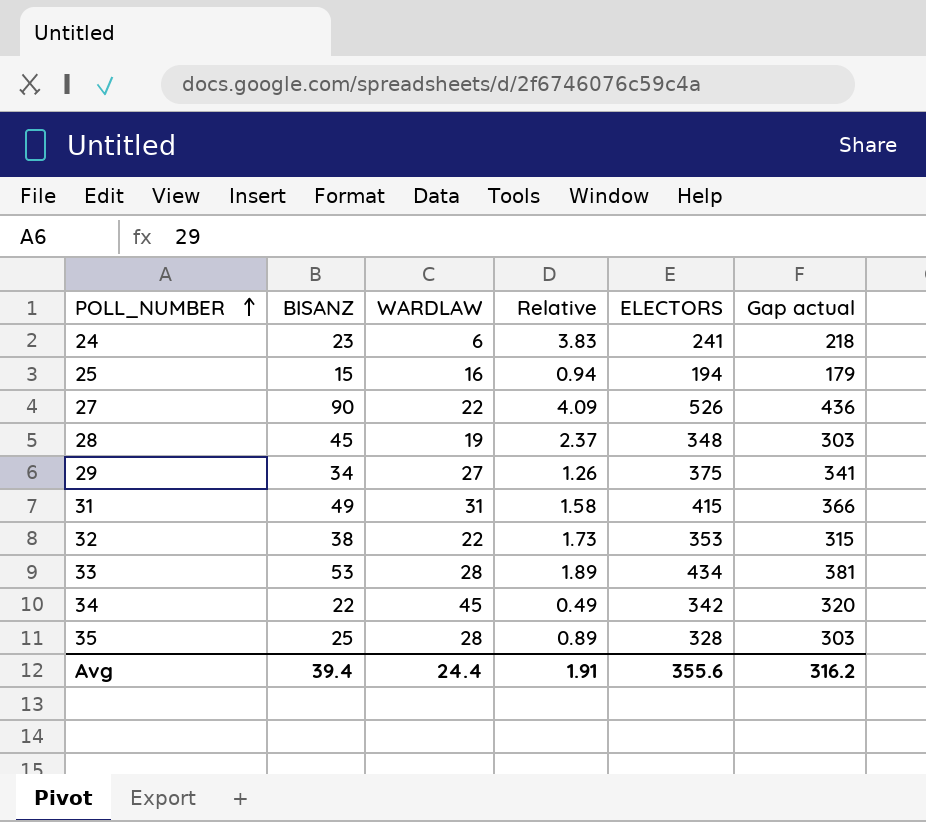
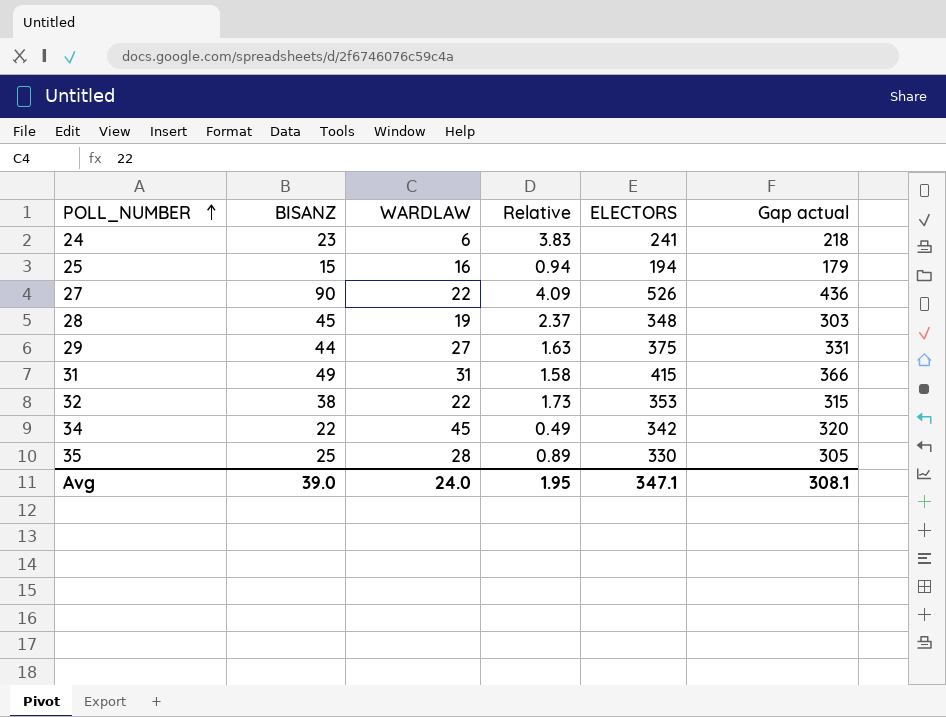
row 33: 53 | 28 | 1.89 | 434 | 381 -> none
29 | BISANZ: 34 -> 44
29 | Relative: 1.26 -> 1.63
29 | Gap actual: 341 -> 331
35 | ELECTORS: 328 -> 330
35 | Gap actual: 303 -> 305
Avg | BISANZ: 39.4 -> 39.0
Avg | WARDLAW: 24.4 -> 24.0
Avg | Relative: 1.91 -> 1.95
Avg | ELECTORS: 355.6 -> 347.1
Avg | Gap actual: 316.2 -> 308.1

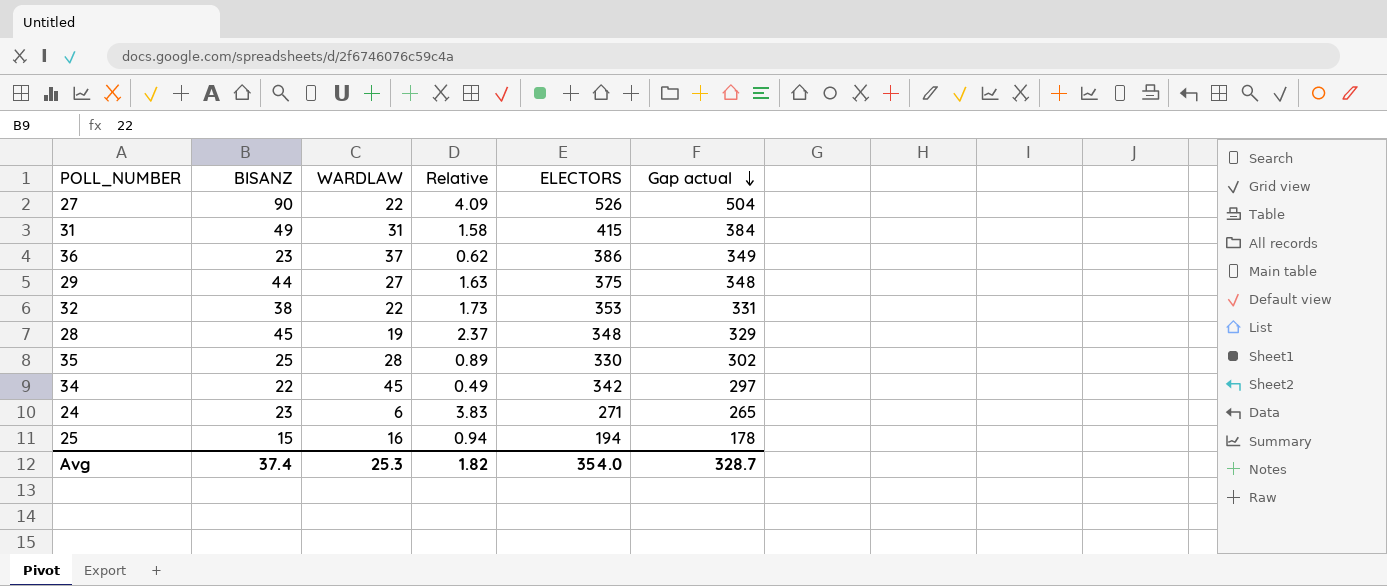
row order: POLL_NUMBER ascending -> Gap actual descending
column Gap actual | formula: [ELECTORS] - [BISANZ] -> [ELECTORS] - [WARDLAW]
row 36: none -> 23 | 37 | 0.62 | 386 | 349
24 | ELECTORS: 241 -> 271
Avg | BISANZ: 39.0 -> 37.4
Avg | WARDLAW: 24.0 -> 25.3
Avg | Relative: 1.95 -> 1.82
Avg | ELECTORS: 347.1 -> 354.0
Avg | Gap actual: 308.1 -> 328.7

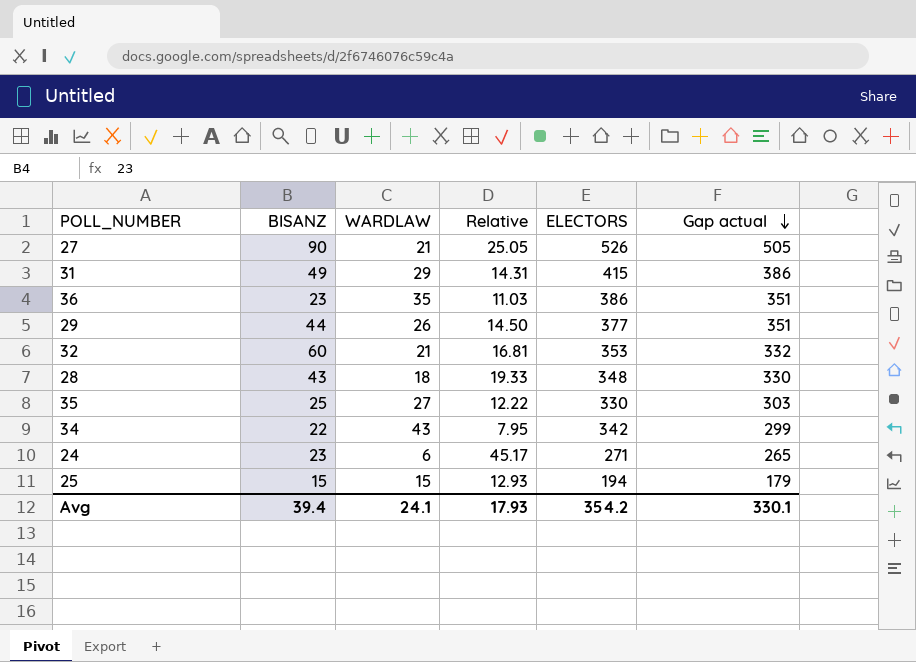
column Relative | formula: [BISANZ] / [WARDLAW] -> [ELECTORS] / [WARDLAW]
27 | WARDLAW: 22 -> 21
27 | Gap actual: 504 -> 505
31 | WARDLAW: 31 -> 29
31 | Gap actual: 384 -> 386
36 | WARDLAW: 37 -> 35
36 | Gap actual: 349 -> 351
29 | WARDLAW: 27 -> 26
29 | ELECTORS: 375 -> 377
29 | Gap actual: 348 -> 351
32 | BISANZ: 38 -> 60
32 | WARDLAW: 22 -> 21
32 | Gap actual: 331 -> 332
28 | BISANZ: 45 -> 43
28 | WARDLAW: 19 -> 18
28 | Gap actual: 329 -> 330
35 | WARDLAW: 28 -> 27
35 | Gap actual: 302 -> 303
34 | WARDLAW: 45 -> 43
34 | Gap actual: 297 -> 299
25 | WARDLAW: 16 -> 15
25 | Gap actual: 178 -> 179
Avg | BISANZ: 37.4 -> 39.4
Avg | WARDLAW: 25.3 -> 24.1
Avg | Relative: 1.82 -> 17.93
Avg | ELECTORS: 354.0 -> 354.2
Avg | Gap actual: 328.7 -> 330.1

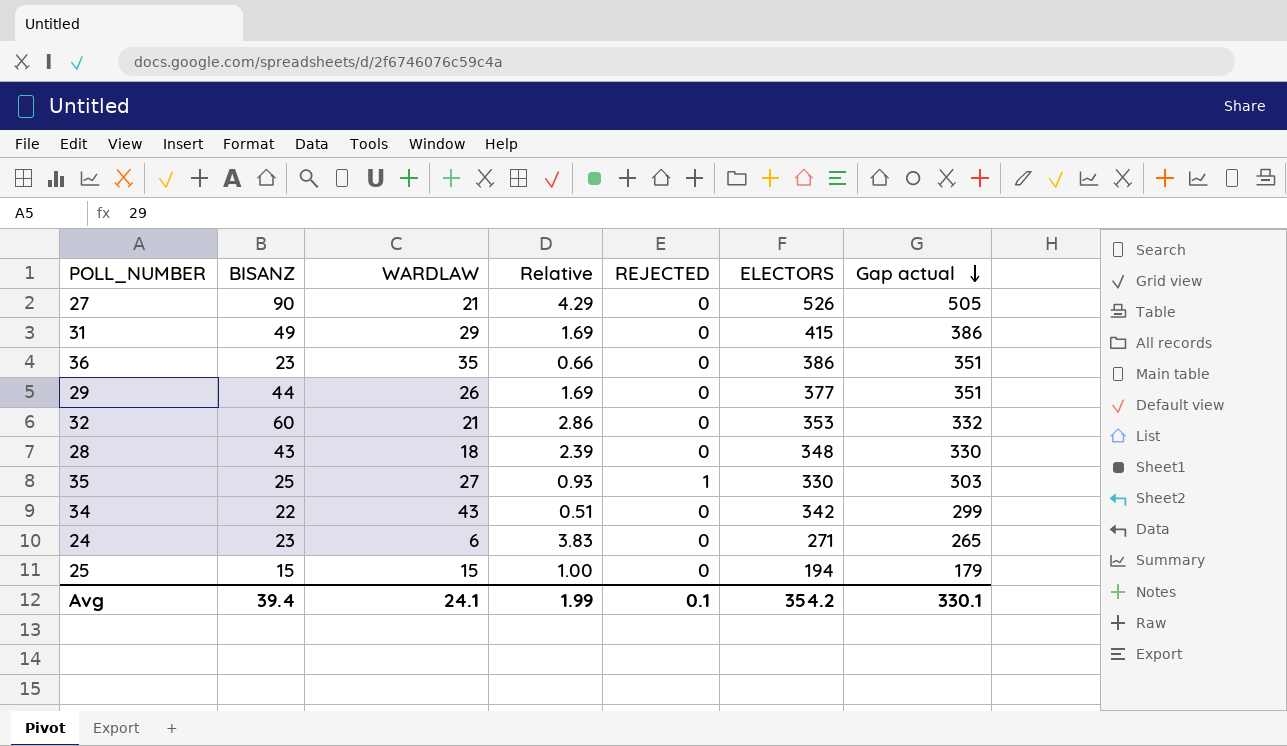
column Relative | formula: [ELECTORS] / [WARDLAW] -> [BISANZ] / [WARDLAW]
column REJECTED | position: none -> 5
Avg | Relative: 17.93 -> 1.99

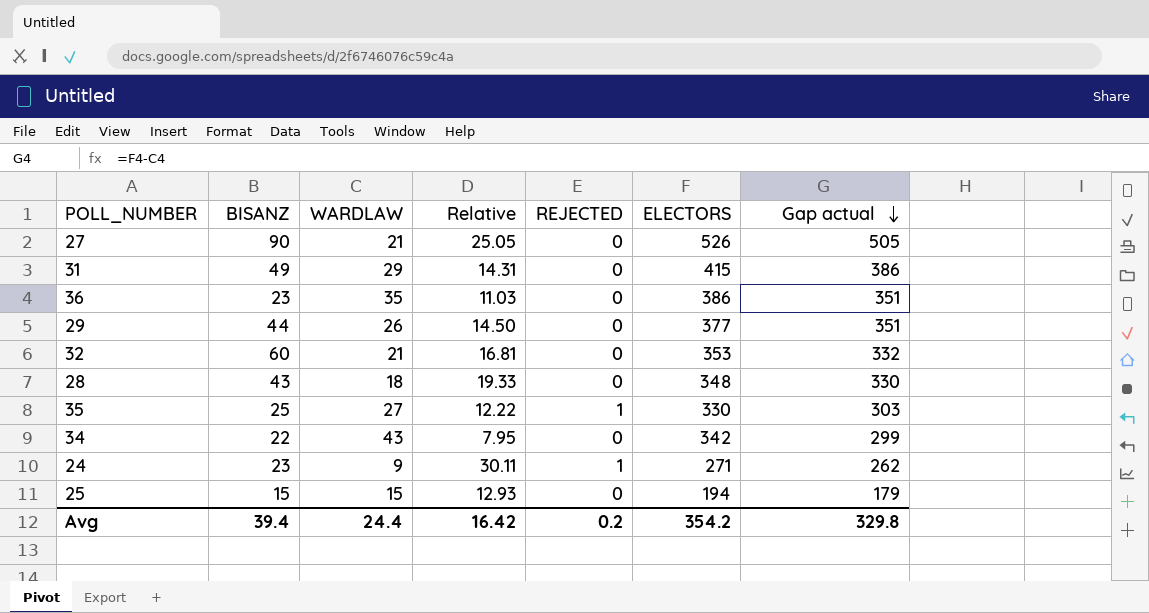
column Relative | formula: [BISANZ] / [WARDLAW] -> [ELECTORS] / [WARDLAW]
24 | WARDLAW: 6 -> 9
24 | REJECTED: 0 -> 1
24 | Gap actual: 265 -> 262
Avg | WARDLAW: 24.1 -> 24.4
Avg | Relative: 1.99 -> 16.42
Avg | REJECTED: 0.1 -> 0.2
Avg | Gap actual: 330.1 -> 329.8

